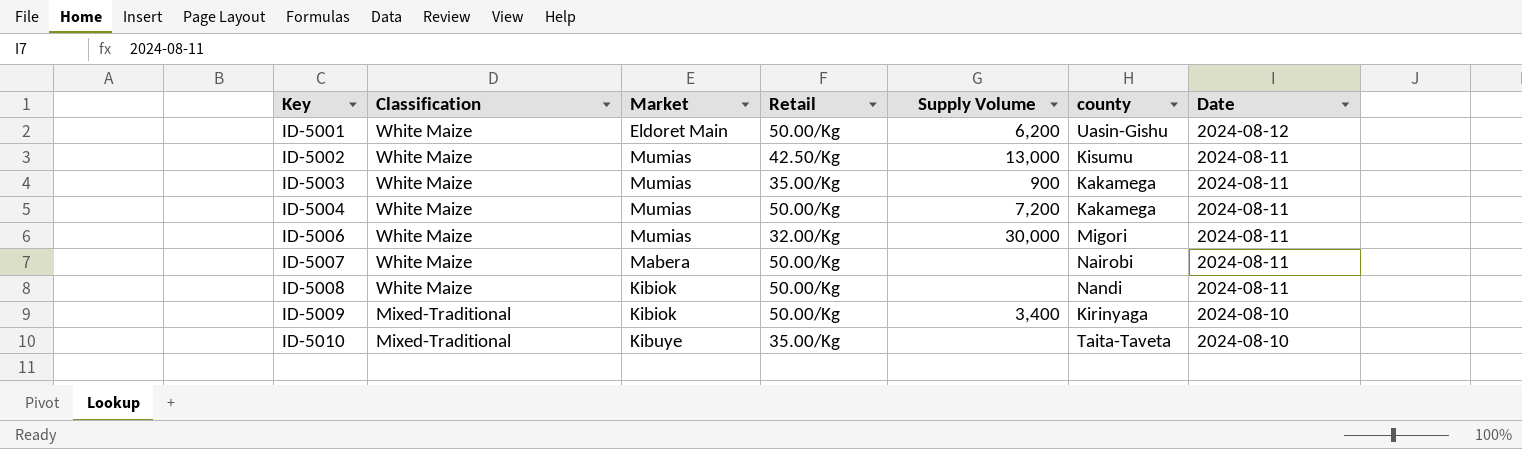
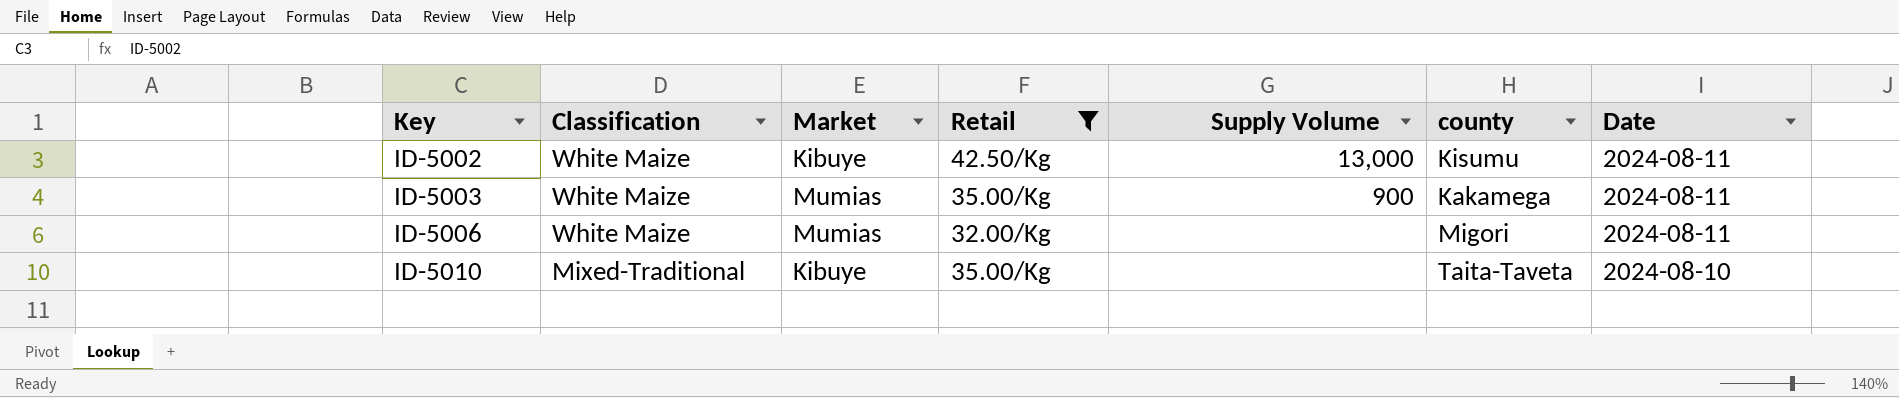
filter: none -> Retail != 50.00/Kg
ID-5002 | Market: Mumias -> Kibuye
ID-5006 | Supply Volume: 30,000 -> none

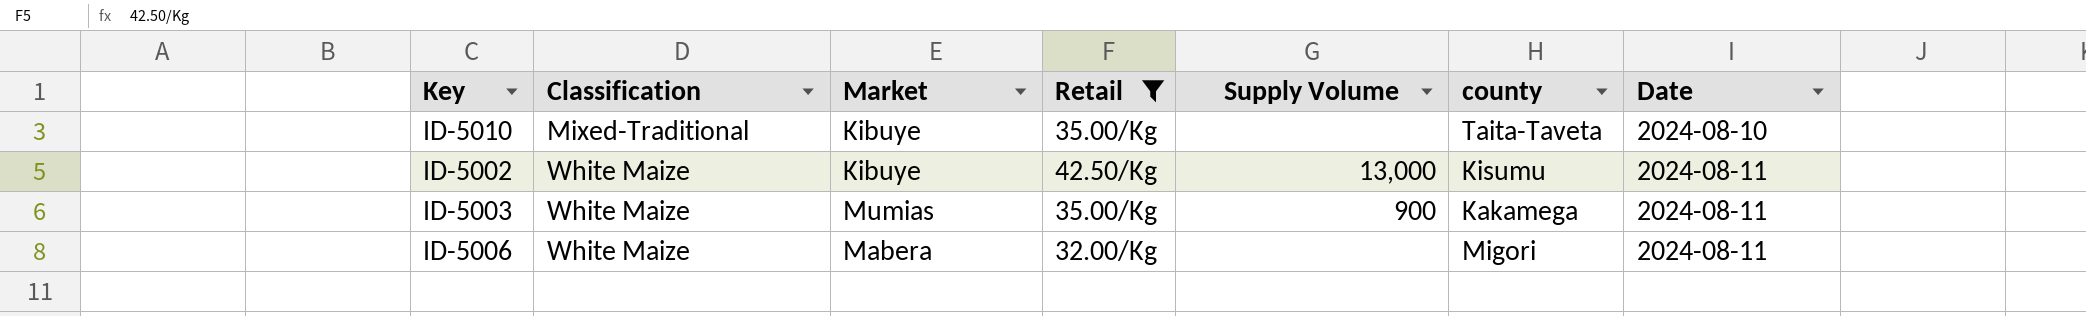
row order: Key ascending -> Classification ascending
ID-5006 | Market: Mumias -> Mabera

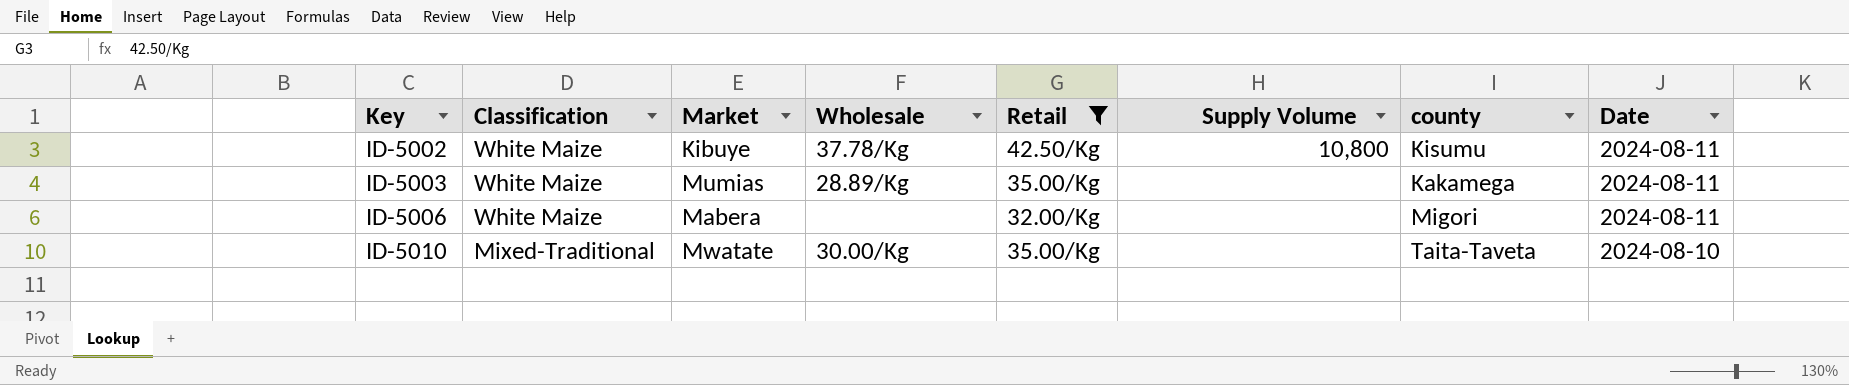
row order: Classification ascending -> Key ascending
column Wholesale | position: none -> 4
ID-5002 | Supply Volume: 13,000 -> 10,800
ID-5003 | Supply Volume: 900 -> none
ID-5010 | Market: Kibuye -> Mwatate

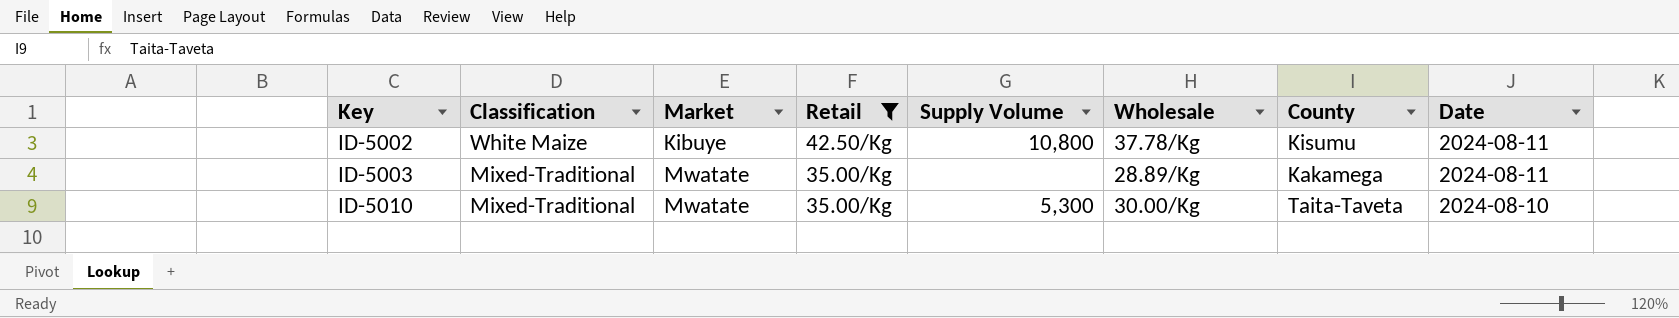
column Wholesale | position: 4 -> 6
column name: county -> County
row ID-5006: White Maize | Mabera | none | 32.00/Kg | none | Migori | 2024-08-11 -> none
ID-5003 | Classification: White Maize -> Mixed-Traditional
ID-5003 | Market: Mumias -> Mwatate
ID-5010 | Supply Volume: none -> 5,300

